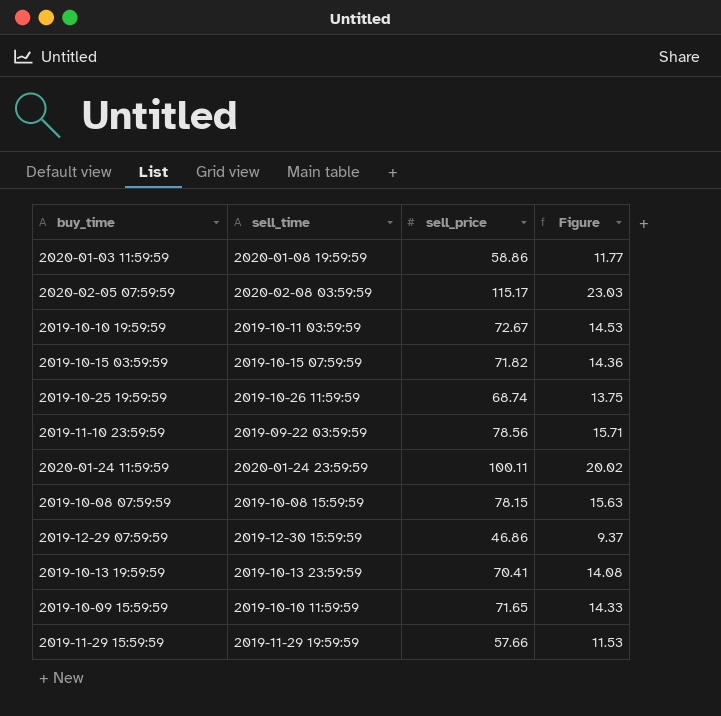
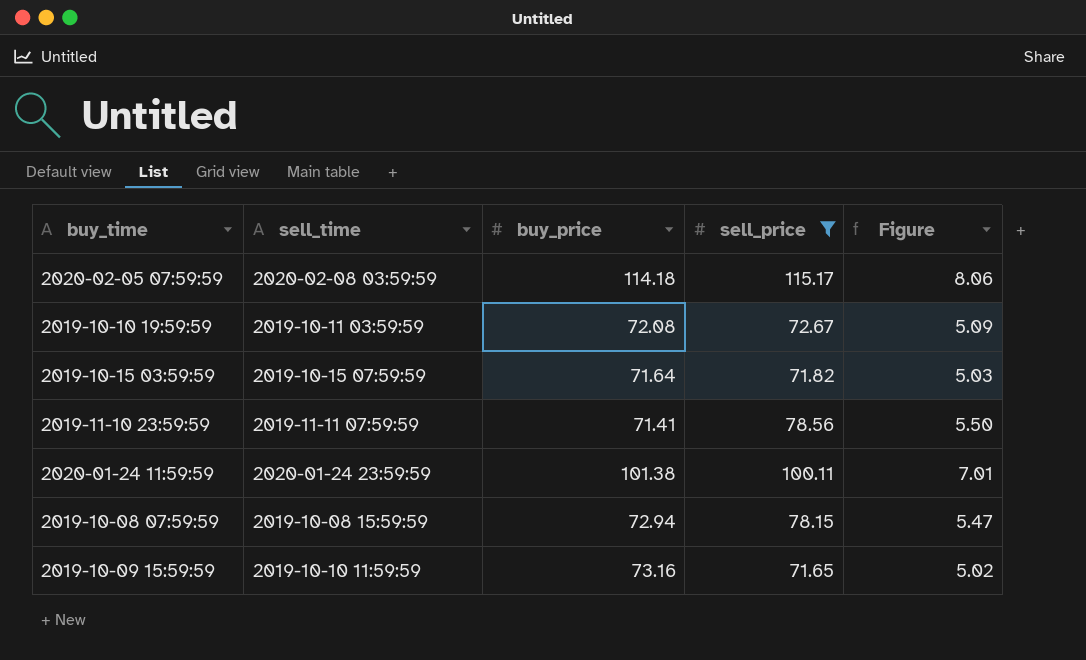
filter: none -> sell_price >= 71.65
column buy_price | position: none -> 3
column Figure | formula: [sell_price] * 0.2 -> [sell_price] * 0.07
2019-11-10 23:59:59 | sell_time: 2019-09-22 03:59:59 -> 2019-11-11 07:59:59

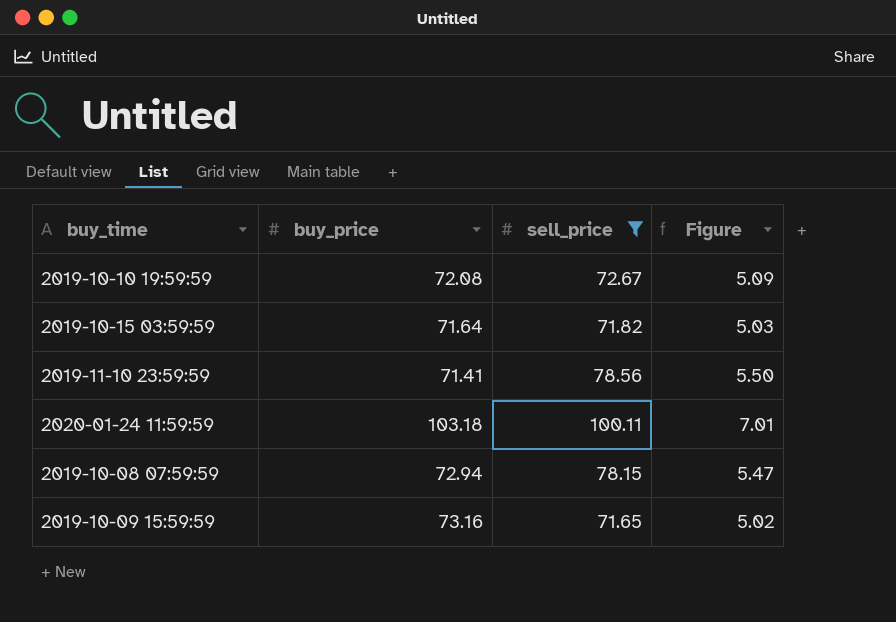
column sell_time | position: 2 -> none
row 2020-02-05 07:59:59: 2020-02-08 03:59:59 | 114.18 | 115.17 | 8.06 -> none
2020-01-24 11:59:59 | buy_price: 101.38 -> 103.18

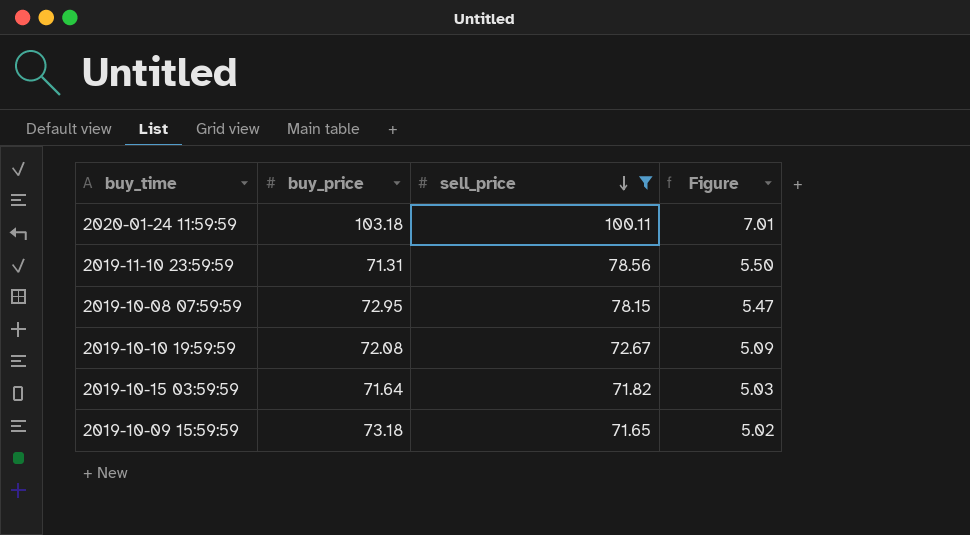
row order: none -> sell_price descending
2019-11-10 23:59:59 | buy_price: 71.41 -> 71.31
2019-10-08 07:59:59 | buy_price: 72.94 -> 72.95
2019-10-09 15:59:59 | buy_price: 73.16 -> 73.18

